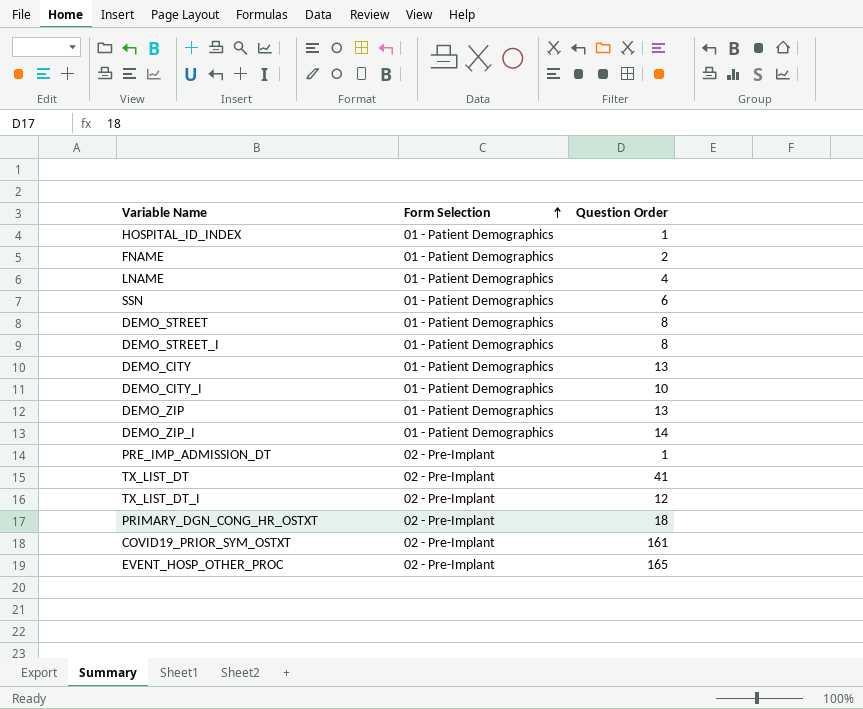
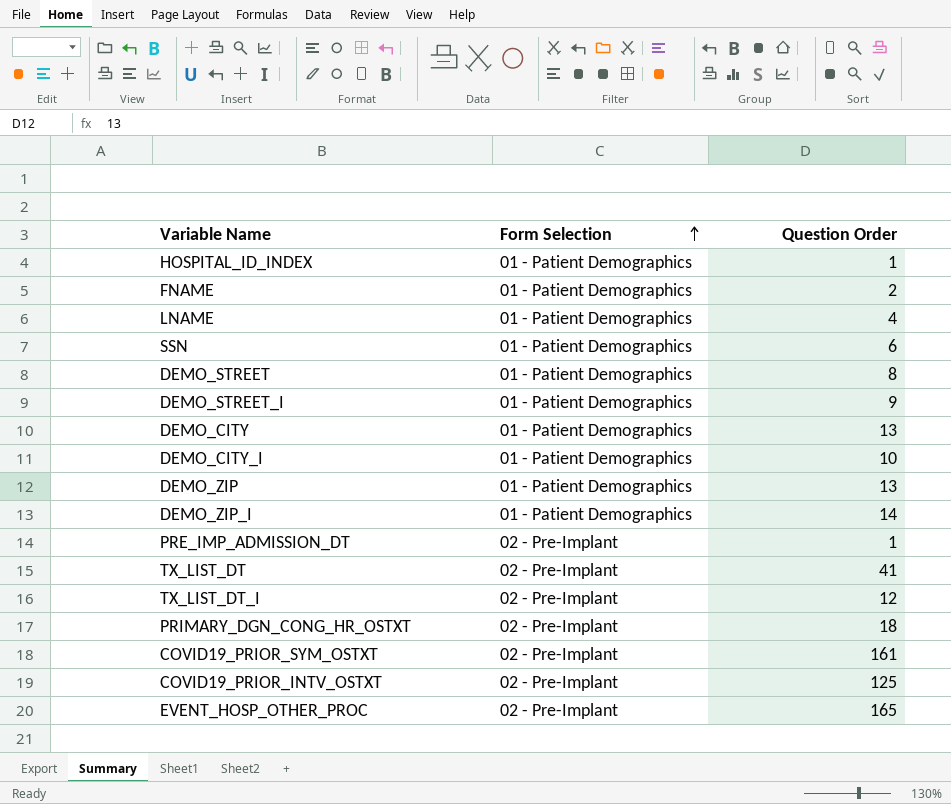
DEMO_STREET_I | Question Order: 8 -> 9
row COVID19_PRIOR_INTV_OSTXT: none -> 02 - Pre-Implant | 125

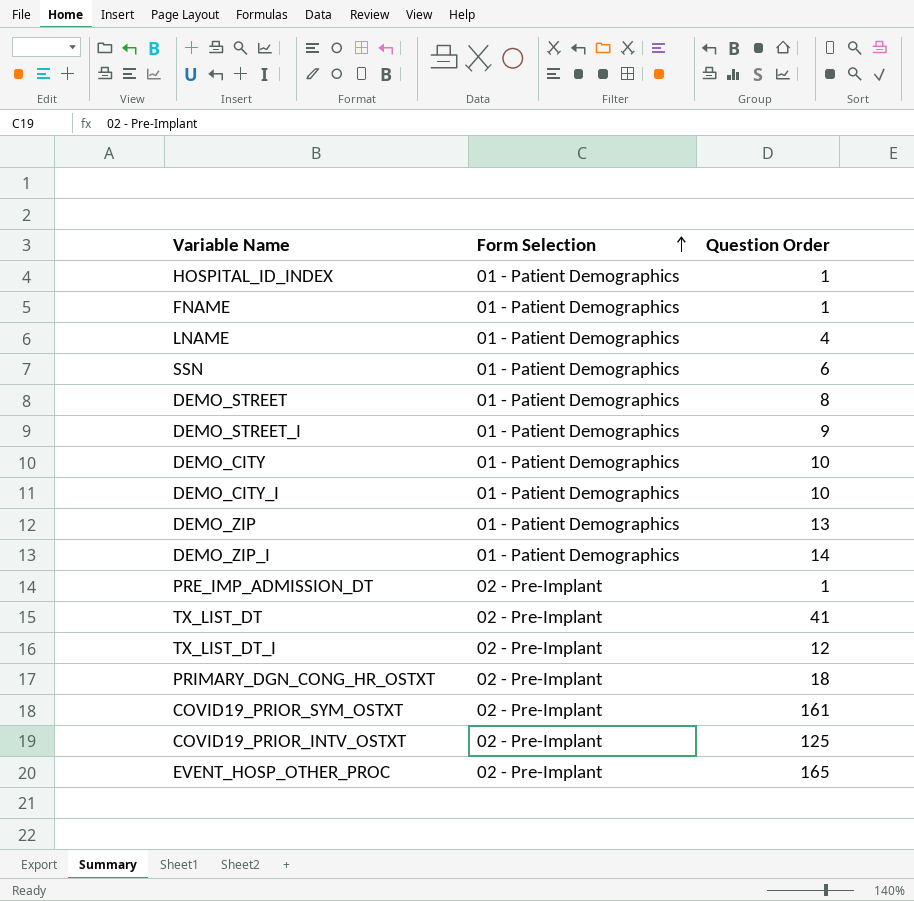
FNAME | Question Order: 2 -> 1
DEMO_CITY | Question Order: 13 -> 10

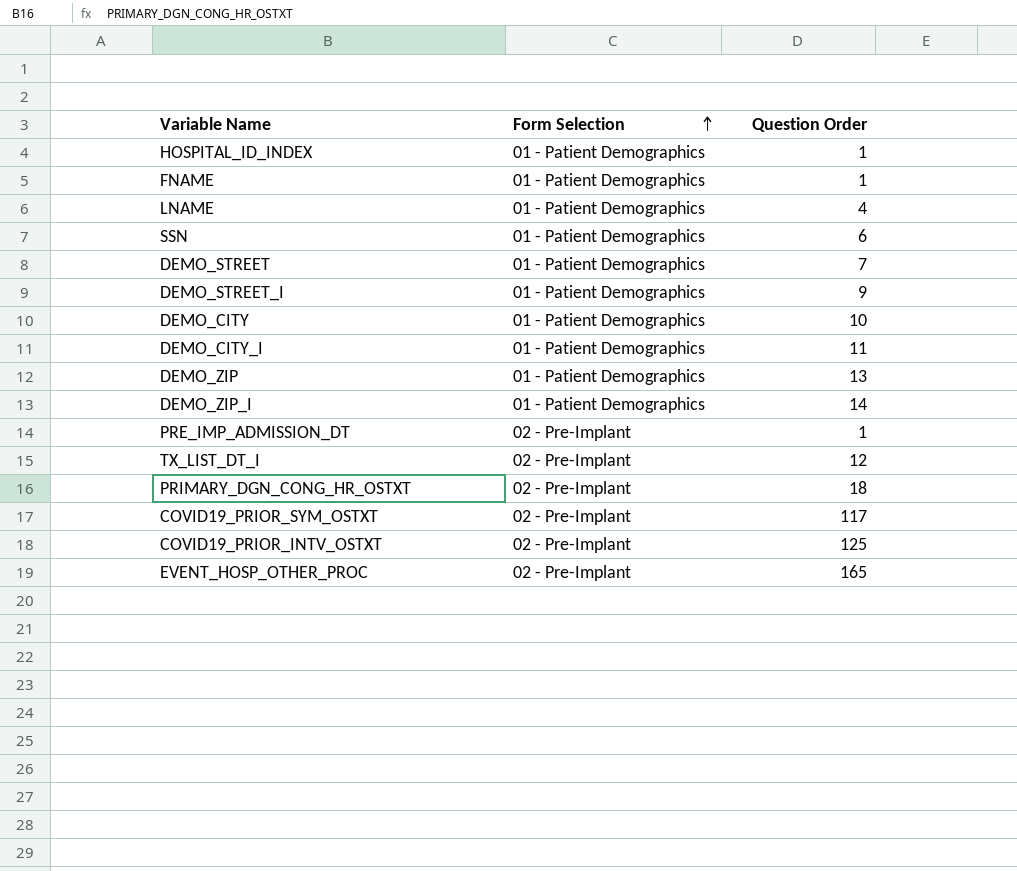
row TX_LIST_DT: 02 - Pre-Implant | 41 -> none
DEMO_STREET | Question Order: 8 -> 7
DEMO_CITY_I | Question Order: 10 -> 11
COVID19_PRIOR_SYM_OSTXT | Question Order: 161 -> 117

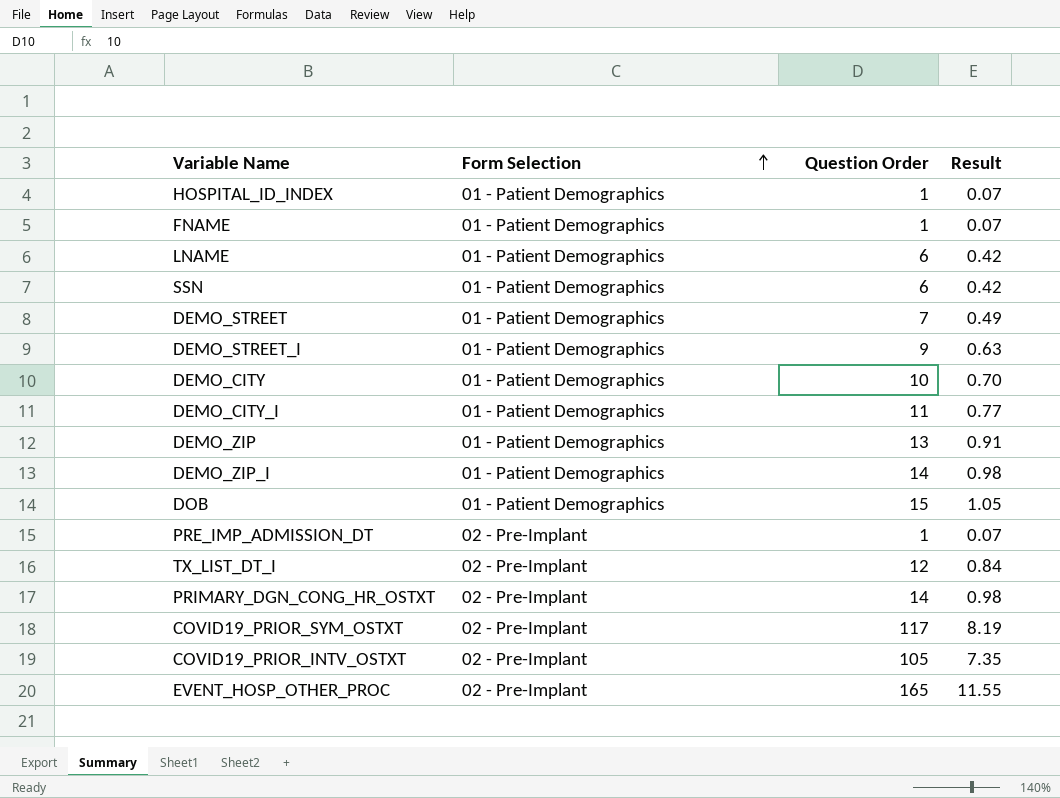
column Result | formula: none -> [Question Order] * 0.07
LNAME | Question Order: 4 -> 6
row DOB: none -> 01 - Patient Demographics | 15 | 1.05
PRIMARY_DGN_CONG_HR_OSTXT | Question Order: 18 -> 14
COVID19_PRIOR_INTV_OSTXT | Question Order: 125 -> 105

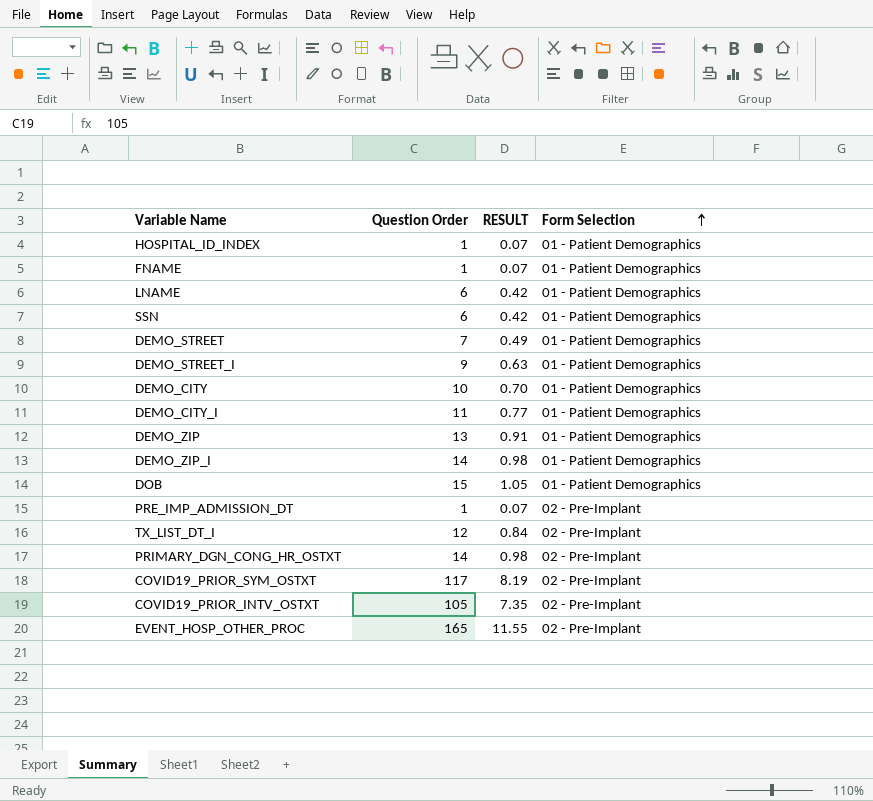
column name: Result -> RESULT
column Form Selection | position: 2 -> 4

